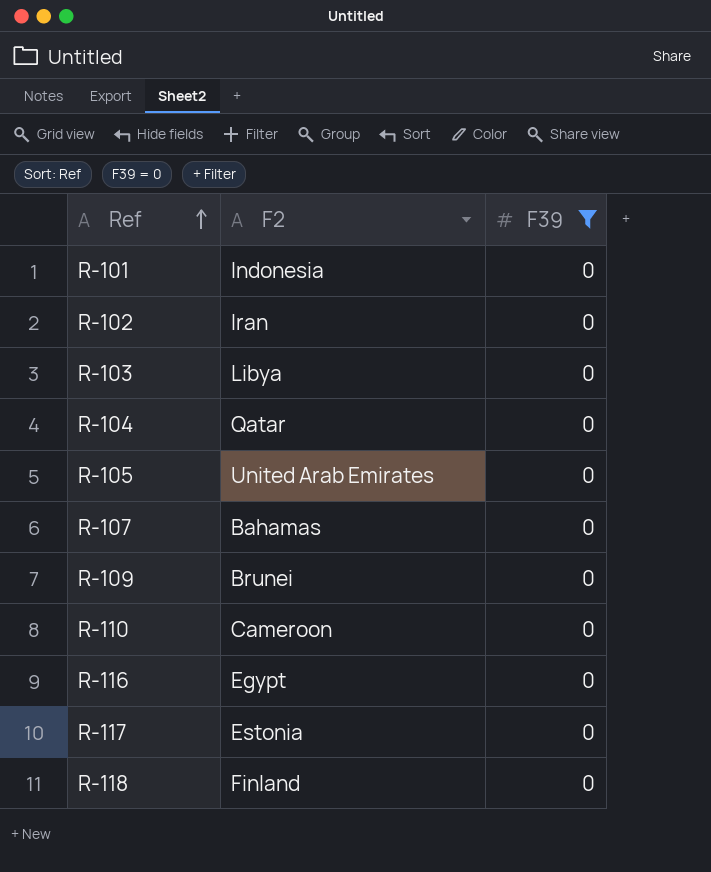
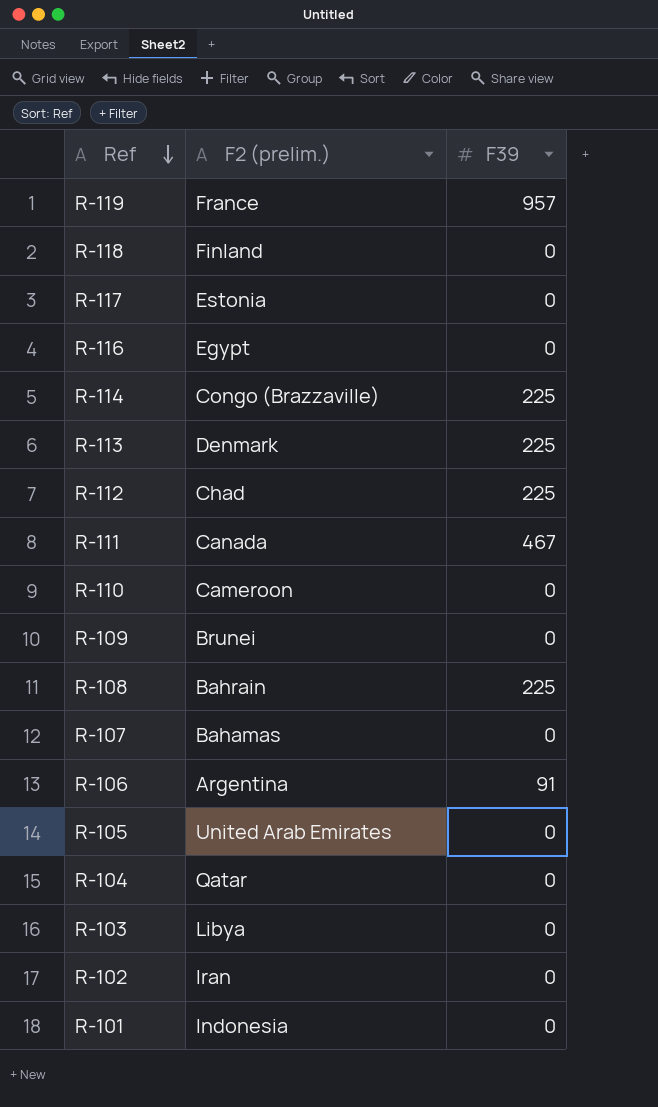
filter: F39 = 0 -> none
row order: Ref ascending -> Ref descending
column name: F2 -> F2 (prelim.)

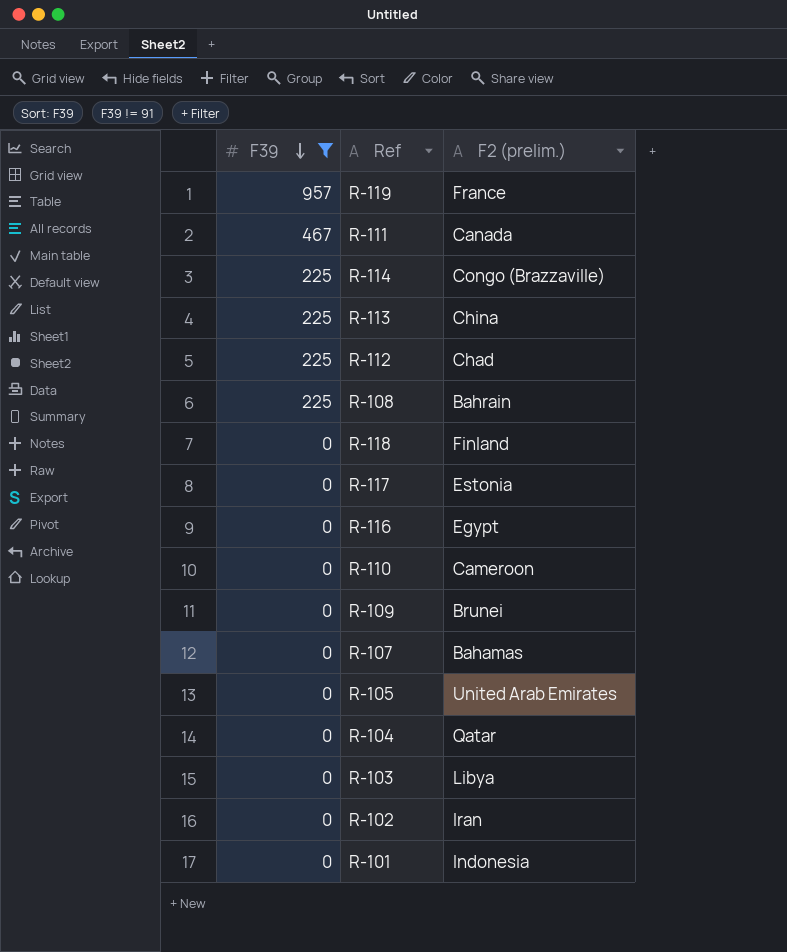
filter: none -> F39 != 91
row order: Ref descending -> F39 descending
column F39 | position: 3 -> 1
R-113 | F2 (prelim.): Denmark -> China

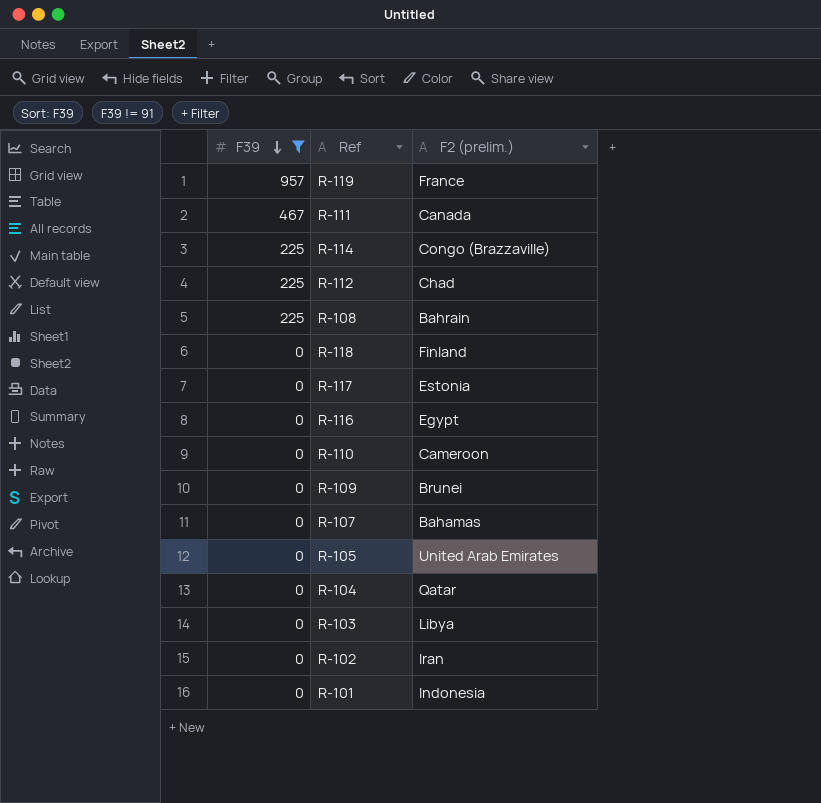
row R-113: 225 | China -> none

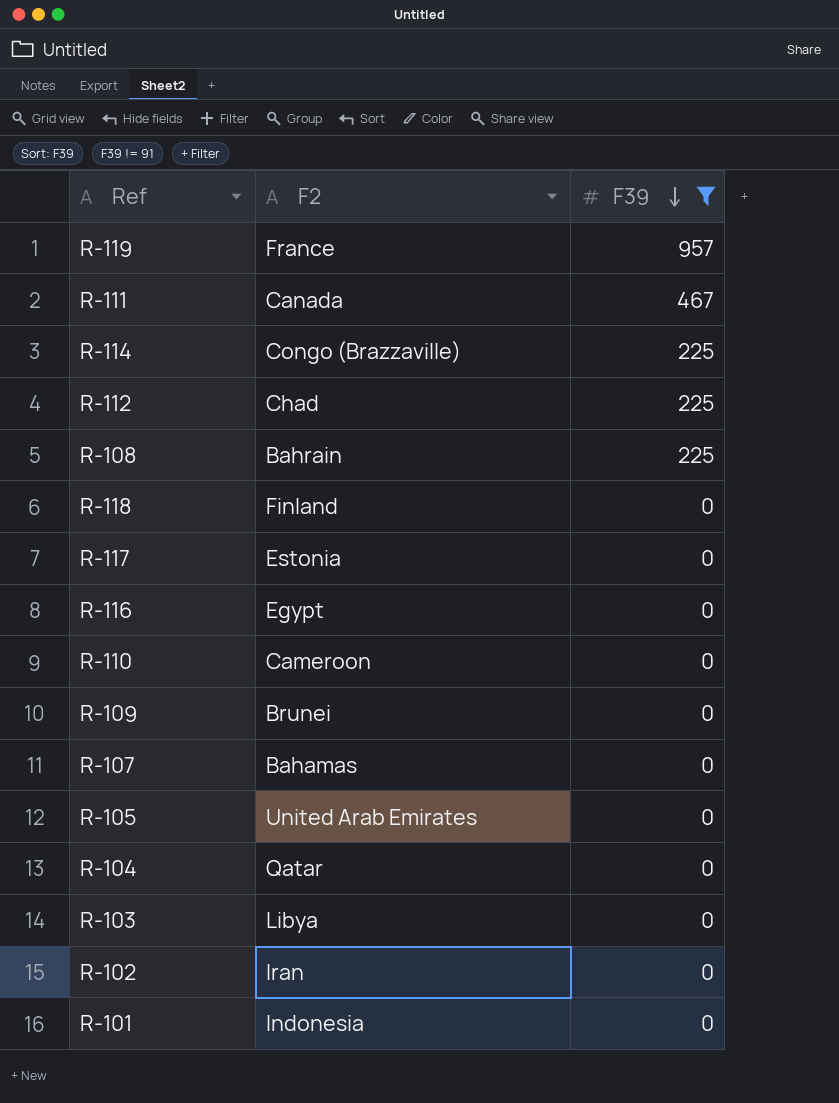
column name: F2 (prelim.) -> F2
column F39 | position: 1 -> 3

